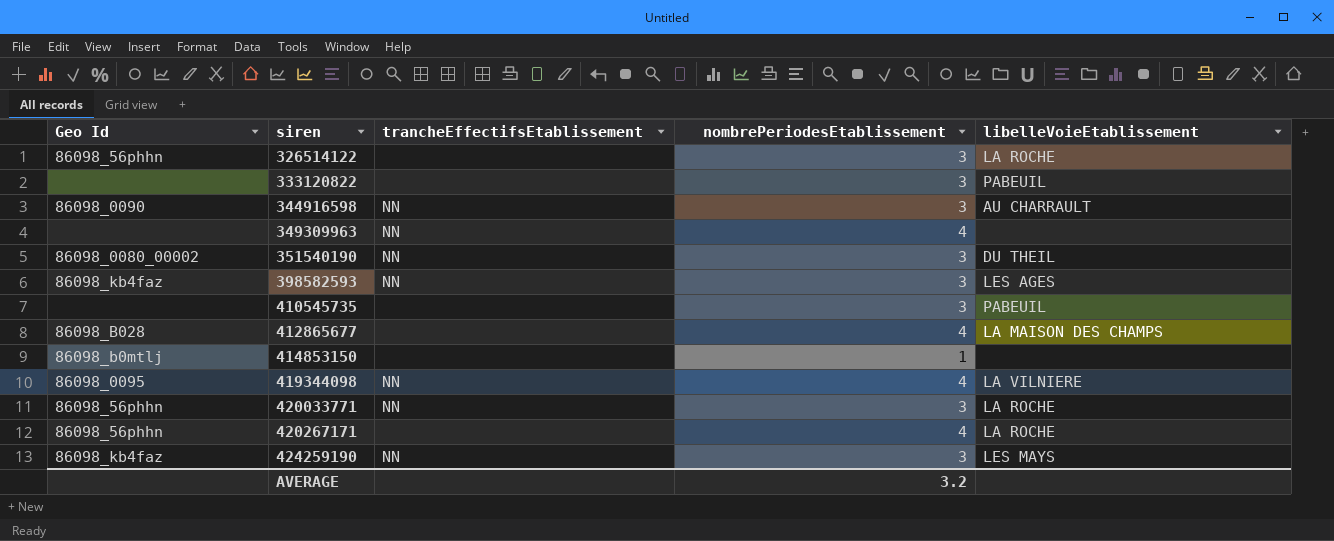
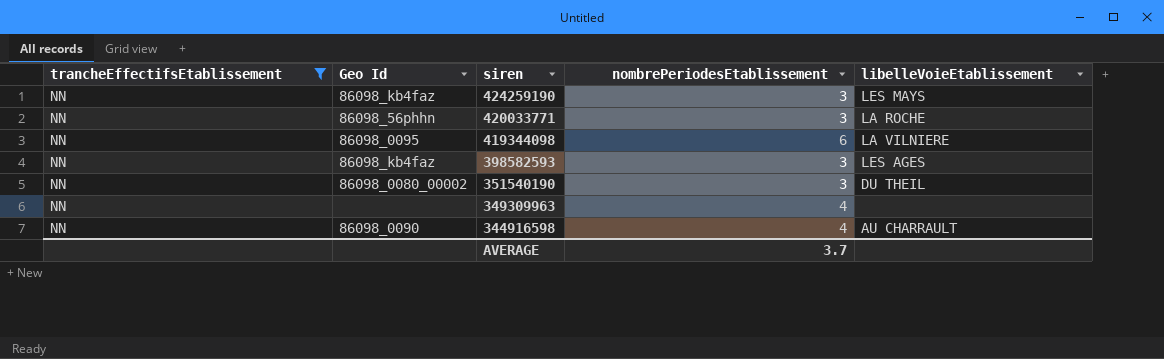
filter: none -> trancheEffectifsEtablissement = NN
row order: siren ascending -> siren descending
column trancheEffectifsEtablissement | position: 3 -> 1
419344098 | nombrePeriodesEtablissement: 4 -> 6
344916598 | nombrePeriodesEtablissement: 3 -> 4
AVERAGE | nombrePeriodesEtablissement: 3.2 -> 3.7

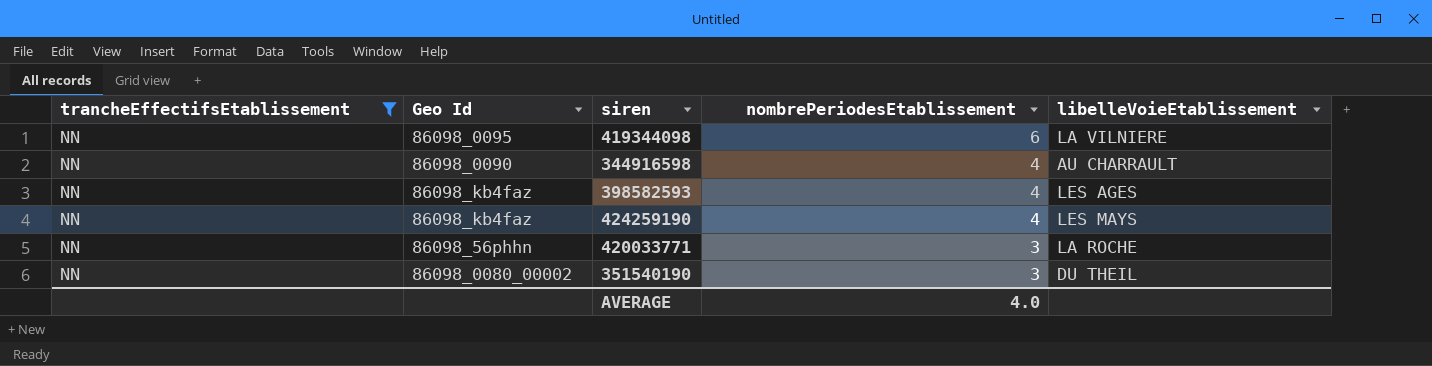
row order: siren descending -> nombrePeriodesEtablissement descending
row 349309963: NN | none | 4 | none -> none
398582593 | nombrePeriodesEtablissement: 3 -> 4
424259190 | nombrePeriodesEtablissement: 3 -> 4
AVERAGE | nombrePeriodesEtablissement: 3.7 -> 4.0

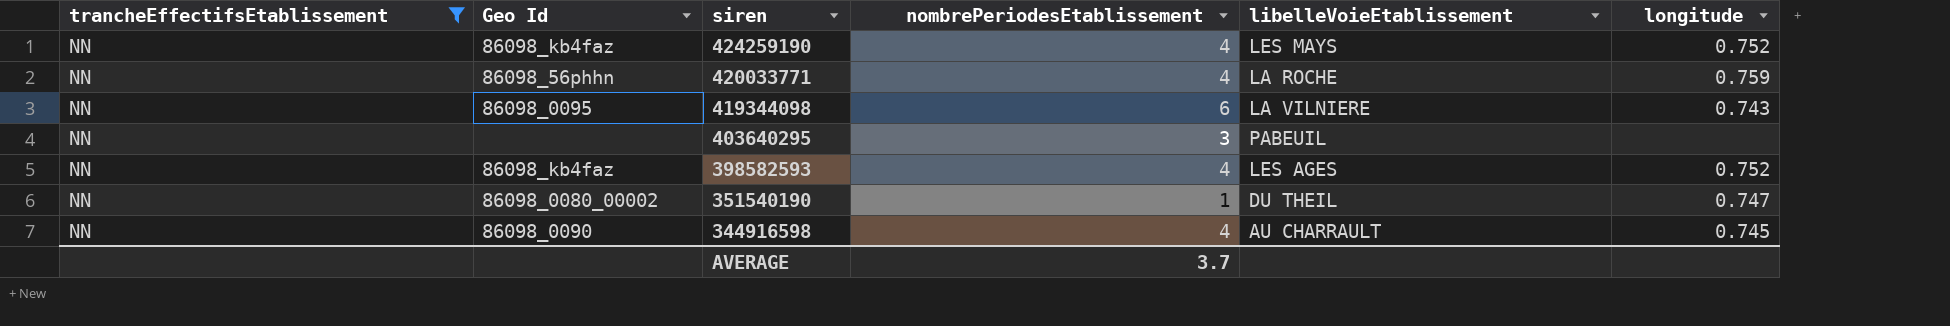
row order: nombrePeriodesEtablissement descending -> siren descending
column longitude | position: none -> 6
420033771 | nombrePeriodesEtablissement: 3 -> 4
row 403640295: none -> NN | none | 3 | PABEUIL | none
351540190 | nombrePeriodesEtablissement: 3 -> 1
AVERAGE | nombrePeriodesEtablissement: 4.0 -> 3.7

